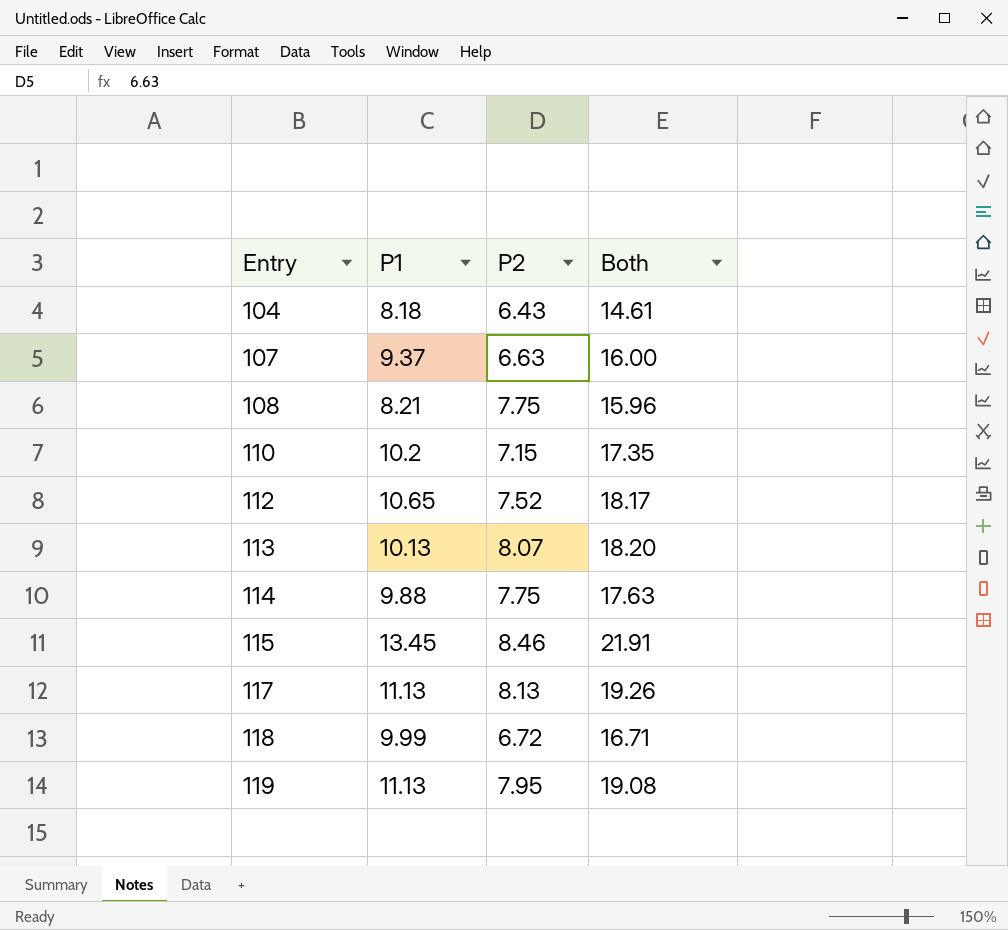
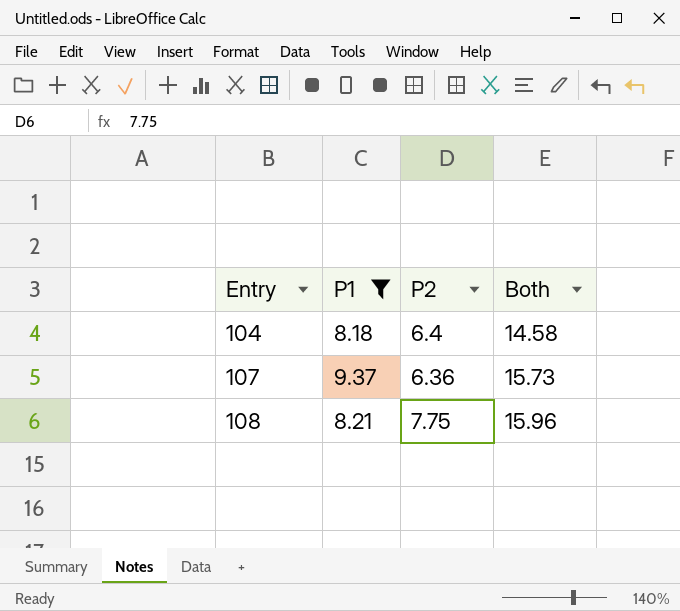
filter: none -> P1 <= 9.37
104 | P2: 6.43 -> 6.4
104 | Both: 14.61 -> 14.58
107 | P2: 6.63 -> 6.36
107 | Both: 16.00 -> 15.73

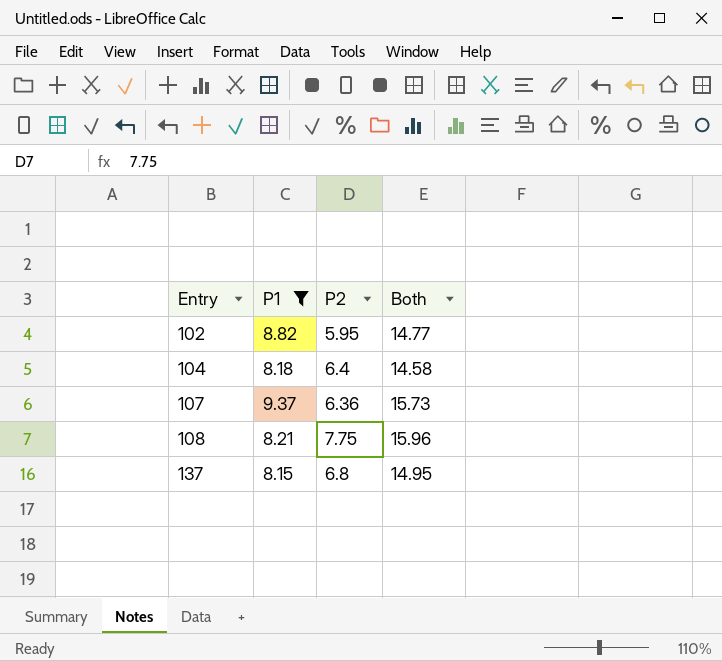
row 102: none -> 8.82 | 5.95 | 14.77
row 137: none -> 8.15 | 6.8 | 14.95

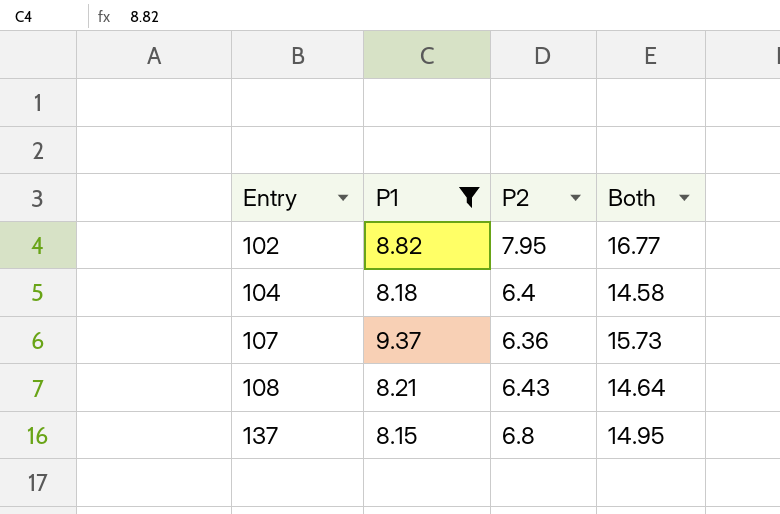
102 | P2: 5.95 -> 7.95
102 | Both: 14.77 -> 16.77
108 | P2: 7.75 -> 6.43
108 | Both: 15.96 -> 14.64

